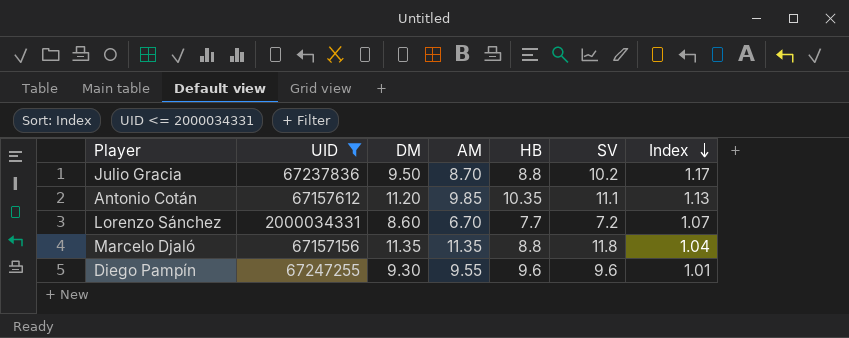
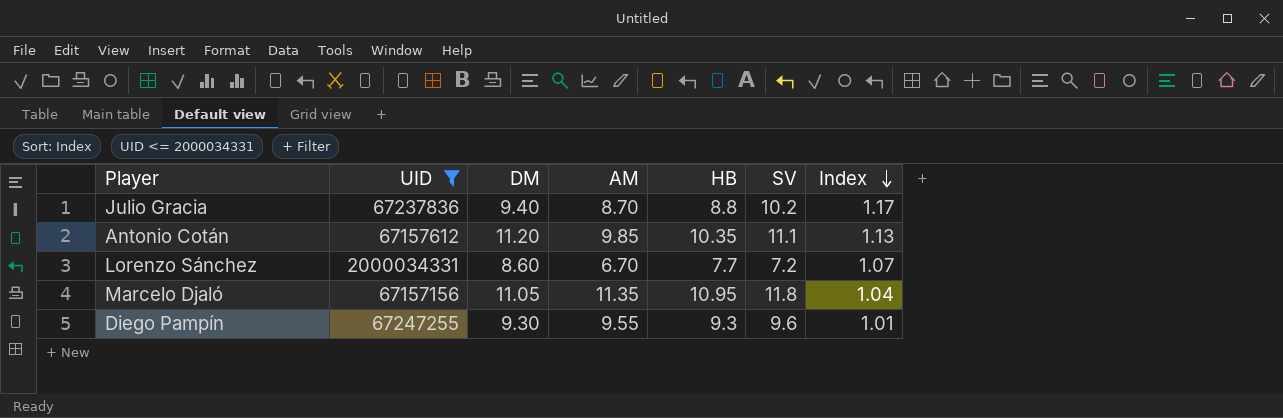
Julio Gracia | DM: 9.50 -> 9.40
Marcelo Djaló | DM: 11.35 -> 11.05
Marcelo Djaló | HB: 8.8 -> 10.95
Diego Pampín | HB: 9.6 -> 9.3

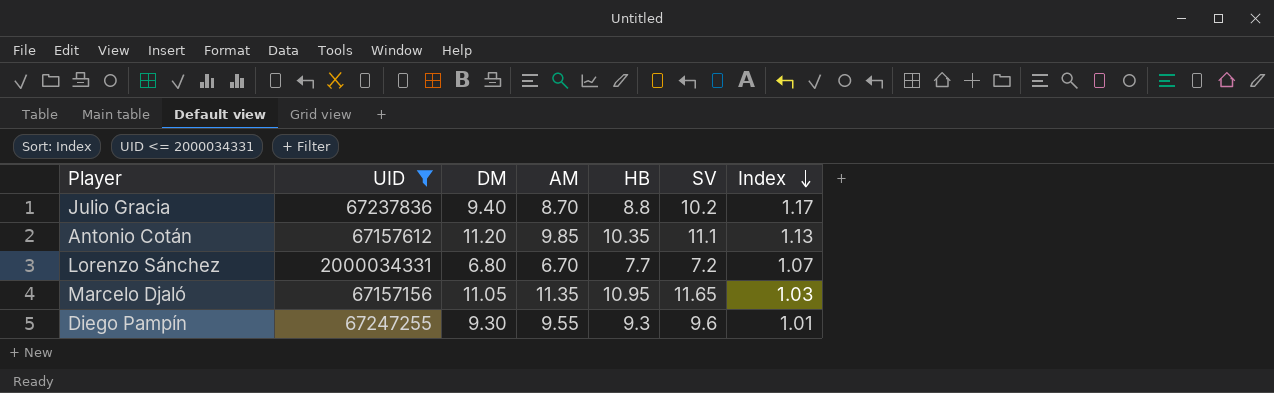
Lorenzo Sánchez | DM: 8.60 -> 6.80
Marcelo Djaló | SV: 11.8 -> 11.65
Marcelo Djaló | Index: 1.04 -> 1.03

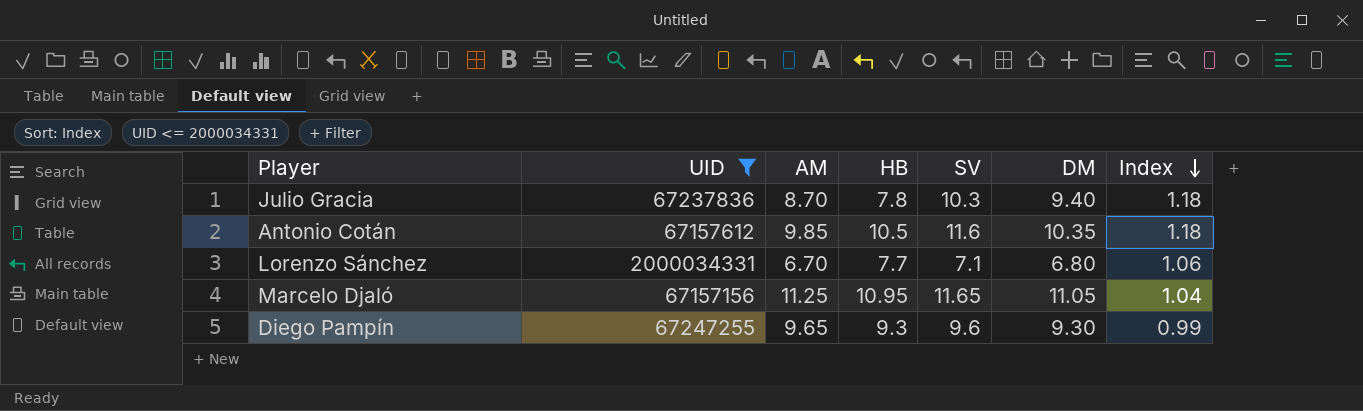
column DM | position: 3 -> 6
Julio Gracia | HB: 8.8 -> 7.8
Julio Gracia | SV: 10.2 -> 10.3
Julio Gracia | Index: 1.17 -> 1.18
Antonio Cotán | HB: 10.35 -> 10.5
Antonio Cotán | SV: 11.1 -> 11.6
Antonio Cotán | DM: 11.20 -> 10.35
Antonio Cotán | Index: 1.13 -> 1.18
Lorenzo Sánchez | SV: 7.2 -> 7.1
Lorenzo Sánchez | Index: 1.07 -> 1.06
Marcelo Djaló | AM: 11.35 -> 11.25
Marcelo Djaló | Index: 1.03 -> 1.04
Diego Pampín | AM: 9.55 -> 9.65
Diego Pampín | Index: 1.01 -> 0.99

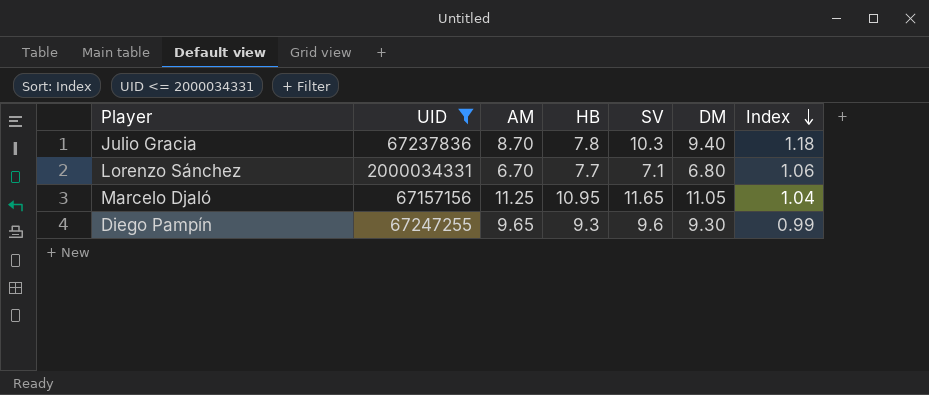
row Antonio Cotán: 67157612 | 9.85 | 10.5 | 11.6 | 10.35 | 1.18 -> none

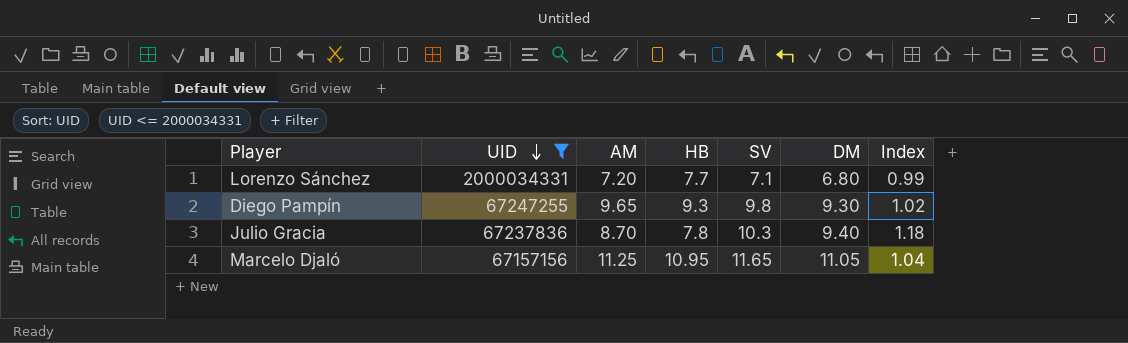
row order: Index descending -> UID descending
Lorenzo Sánchez | AM: 6.70 -> 7.20
Lorenzo Sánchez | Index: 1.06 -> 0.99
Diego Pampín | SV: 9.6 -> 9.8
Diego Pampín | Index: 0.99 -> 1.02

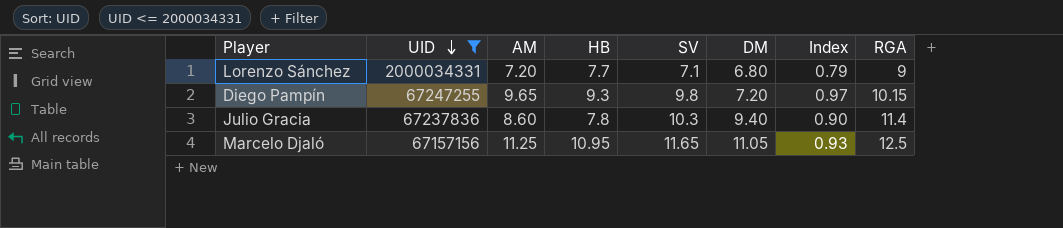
column Index | formula: [SV] / [AM] -> [SV] / [RGA]
column RGA | position: none -> 8
Diego Pampín | DM: 9.30 -> 7.20
Julio Gracia | AM: 8.70 -> 8.60

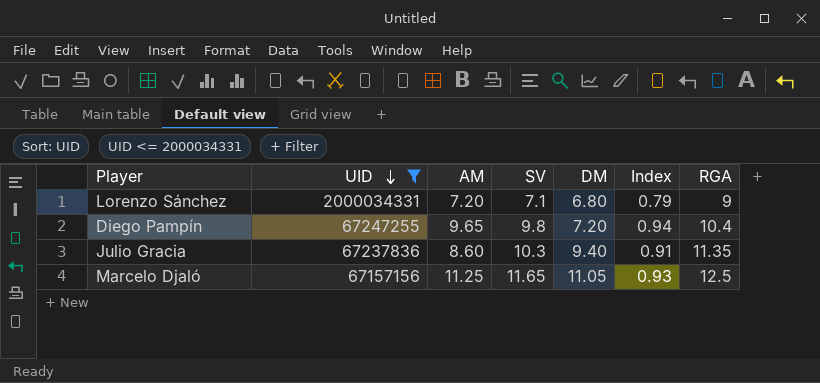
column HB | position: 4 -> none
Diego Pampín | Index: 0.97 -> 0.94
Diego Pampín | RGA: 10.15 -> 10.4
Julio Gracia | Index: 0.90 -> 0.91
Julio Gracia | RGA: 11.4 -> 11.35

